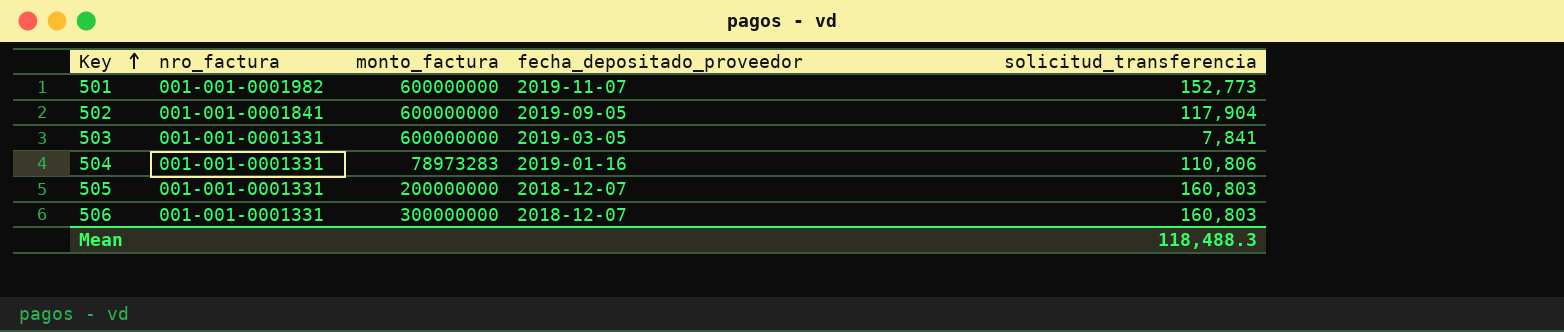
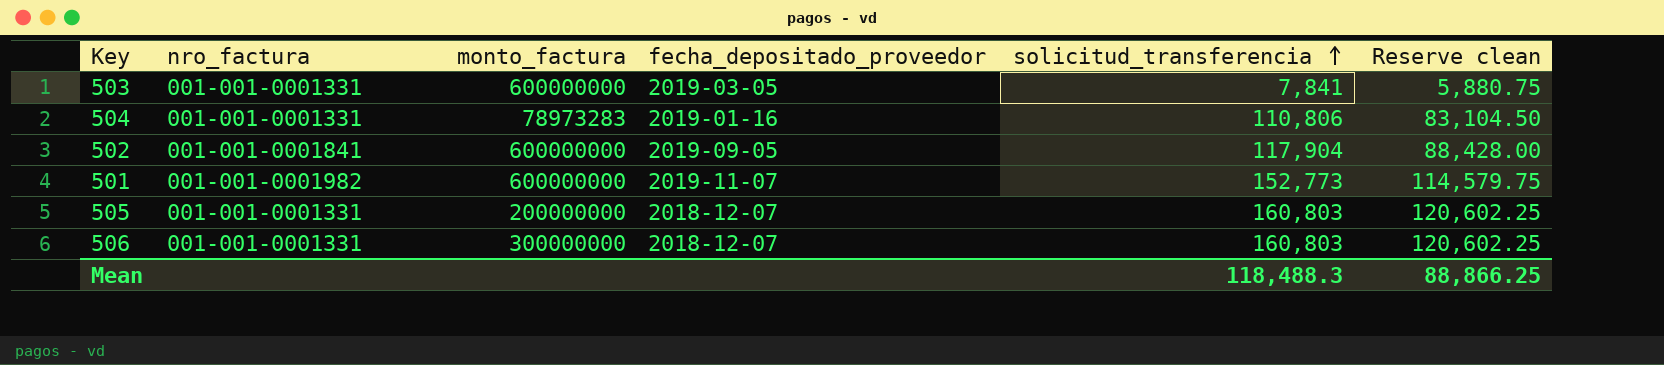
row order: Key ascending -> solicitud_transferencia ascending
column Reserve clean | formula: none -> [solicitud_transferencia] * 0.75

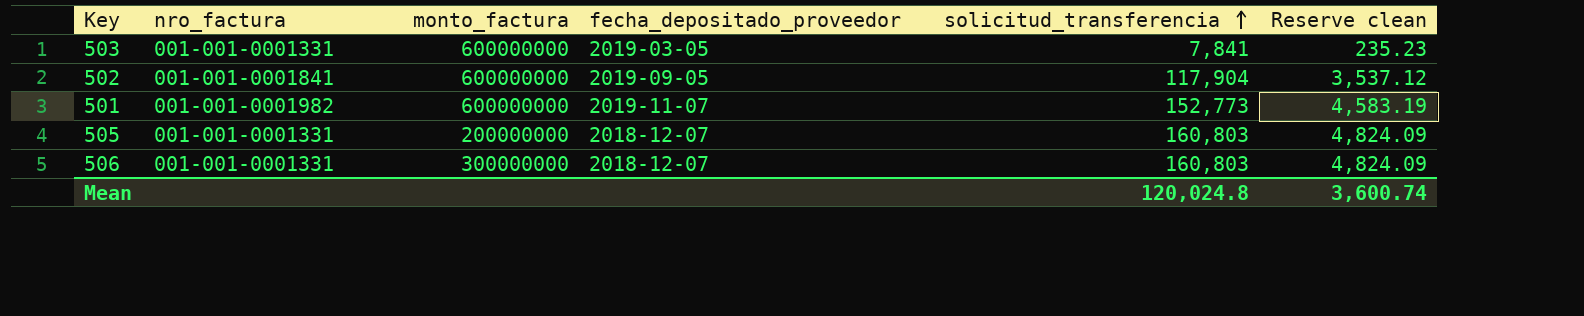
column Reserve clean | formula: [solicitud_transferencia] * 0.75 -> [solicitud_transferencia] * 0.03
row 504: 001-001-0001331 | 78973283 | 2019-01-16 | 110,806 | 83,104.50 -> none
Mean | solicitud_transferencia: 118,488.3 -> 120,024.8
Mean | Reserve clean: 88,866.25 -> 3,600.74

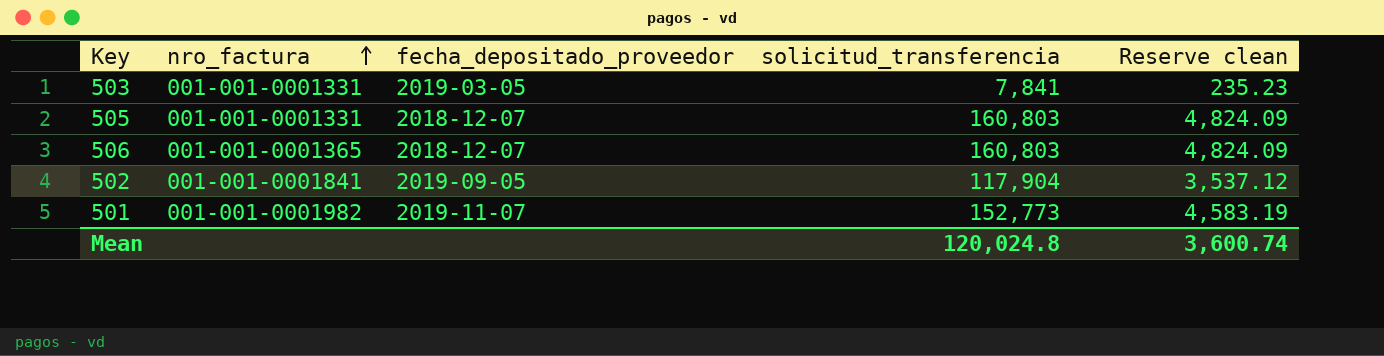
row order: solicitud_transferencia ascending -> nro_factura ascending
column monto_factura | position: 3 -> none
506 | nro_factura: 001-001-0001331 -> 001-001-0001365

